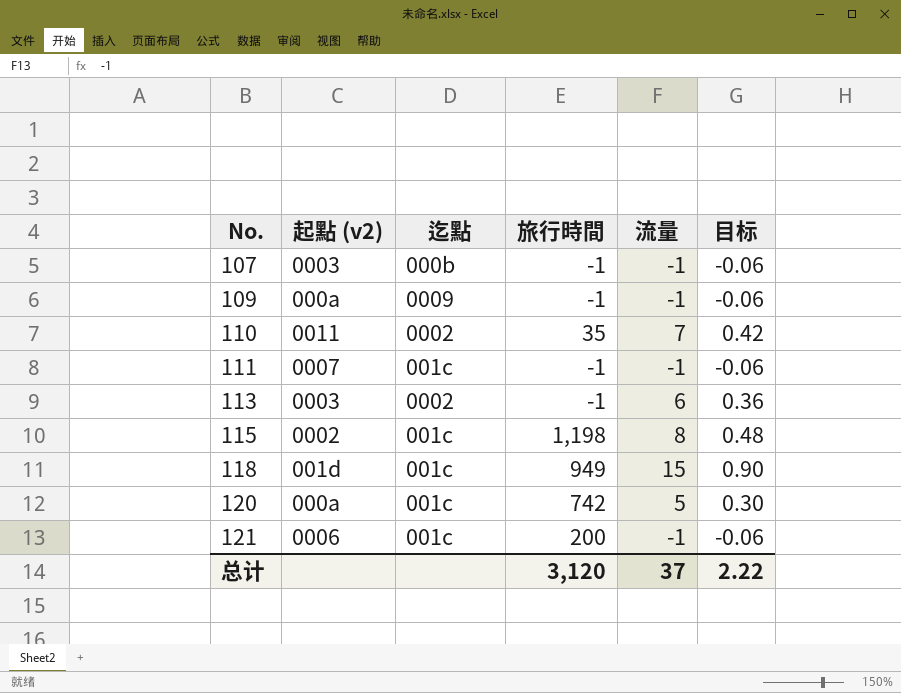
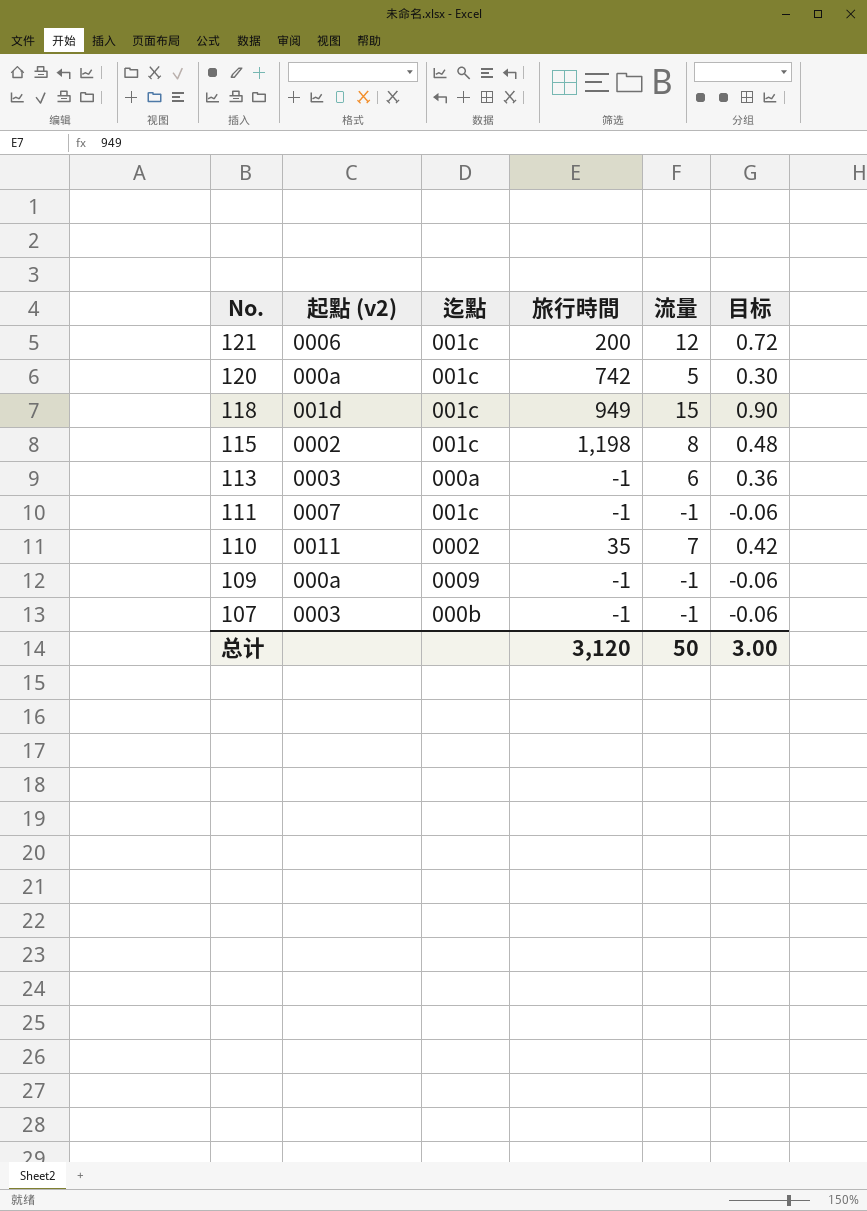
row order: No. ascending -> No. descending
121 | 流量: -1 -> 12
121 | 目标: -0.06 -> 0.72
113 | 迄點: 0002 -> 000a
总计 | 流量: 37 -> 50
总计 | 目标: 2.22 -> 3.00

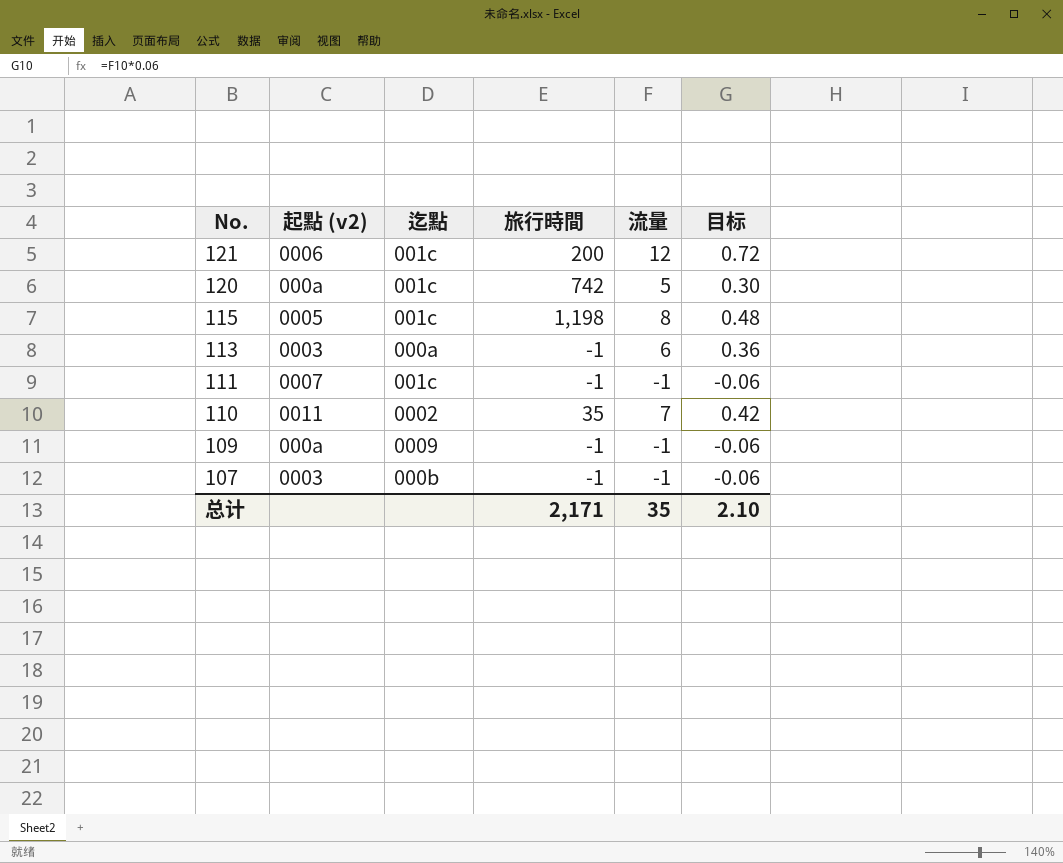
row 118: 001d | 001c | 949 | 15 | 0.90 -> none
115 | 起點 (v2): 0002 -> 0005
总计 | 旅行時間: 3,120 -> 2,171
总计 | 流量: 50 -> 35
总计 | 目标: 3.00 -> 2.10

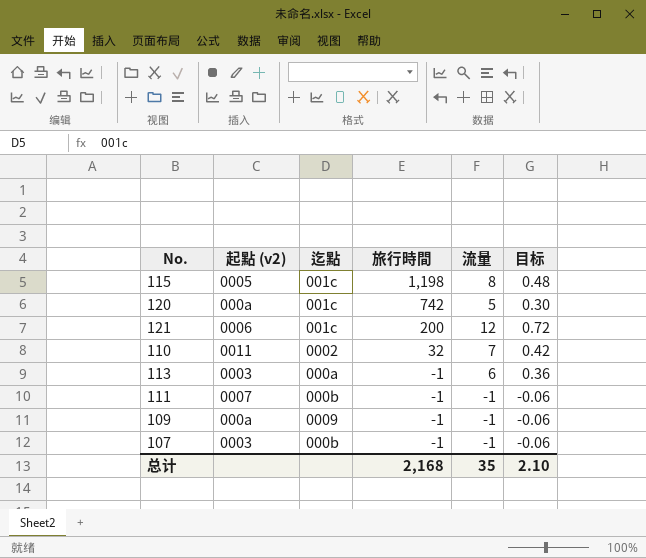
row order: No. descending -> 旅行時間 descending
110 | 旅行時間: 35 -> 32
111 | 迄點: 001c -> 000b
总计 | 旅行時間: 2,171 -> 2,168

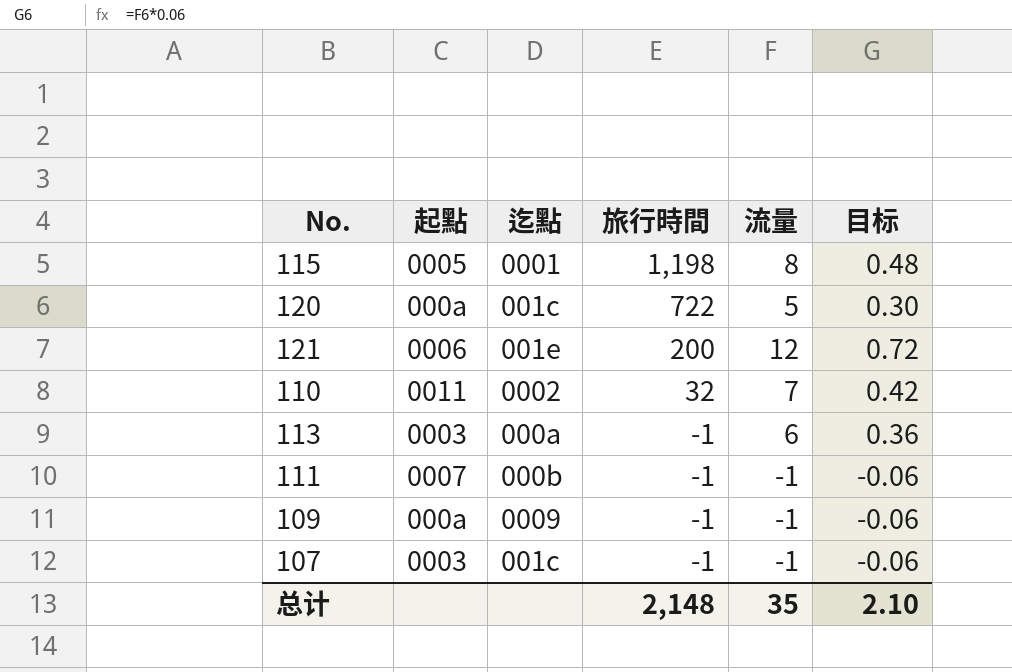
column name: 起點 (v2) -> 起點
115 | 迄點: 001c -> 0001
120 | 旅行時間: 742 -> 722
121 | 迄點: 001c -> 001e
107 | 迄點: 000b -> 001c
总计 | 旅行時間: 2,168 -> 2,148

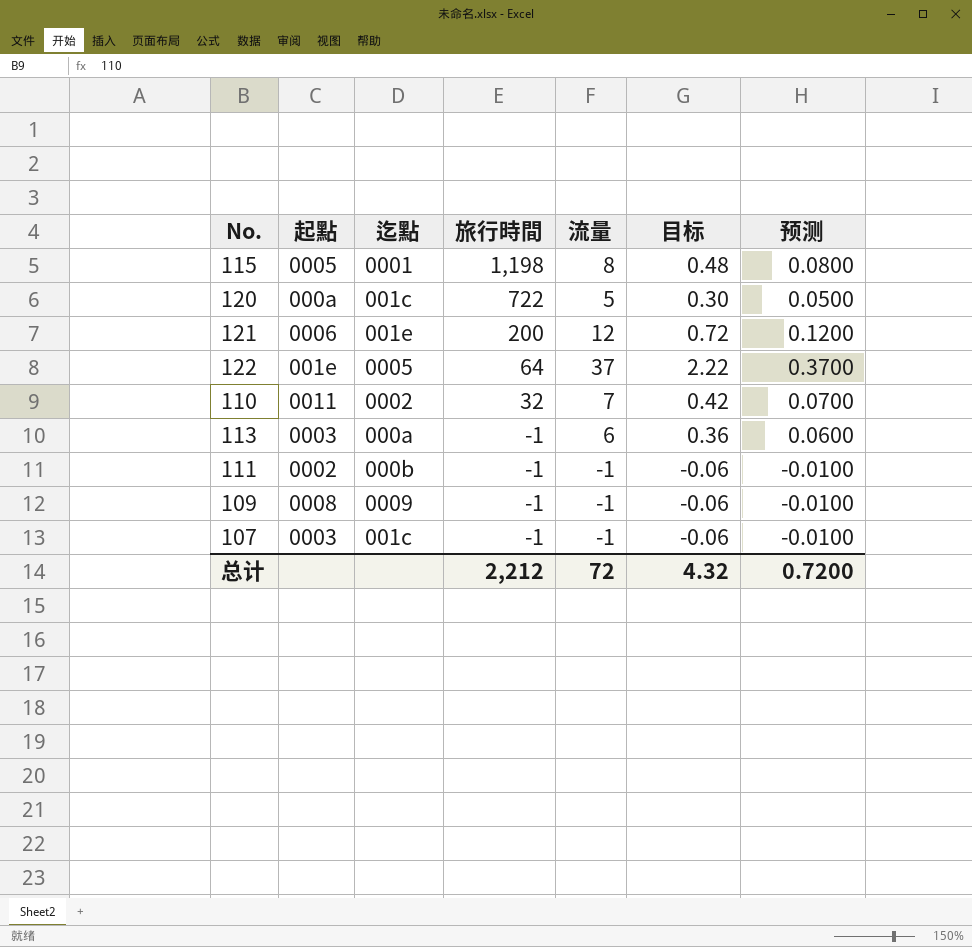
column 预测 | formula: none -> [流量] * 0.01
row 122: none -> 001e | 0005 | 64 | 37 | 2.22 | 0.3700
111 | 起點: 0007 -> 0002
109 | 起點: 000a -> 0008
总计 | 旅行時間: 2,148 -> 2,212
总计 | 流量: 35 -> 72
总计 | 目标: 2.10 -> 4.32

